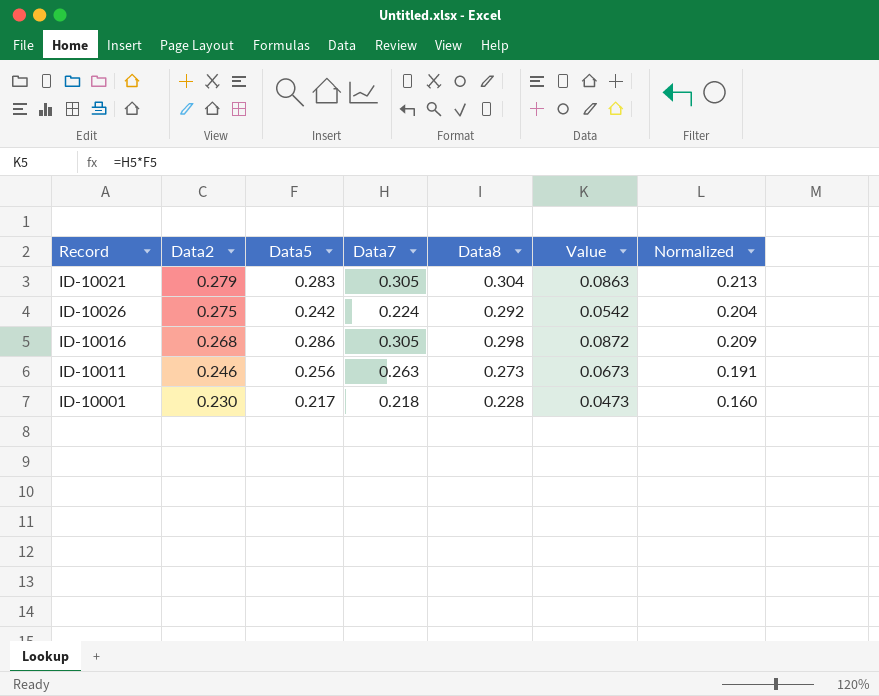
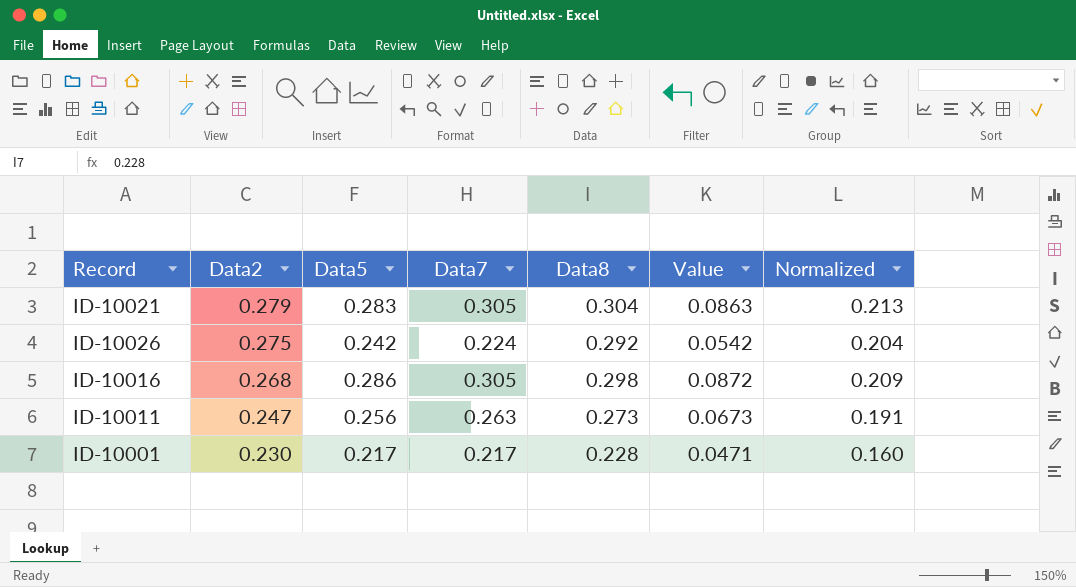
ID-10011 | Data2: 0.246 -> 0.247
ID-10001 | Data7: 0.218 -> 0.217
ID-10001 | Value: 0.0473 -> 0.0471

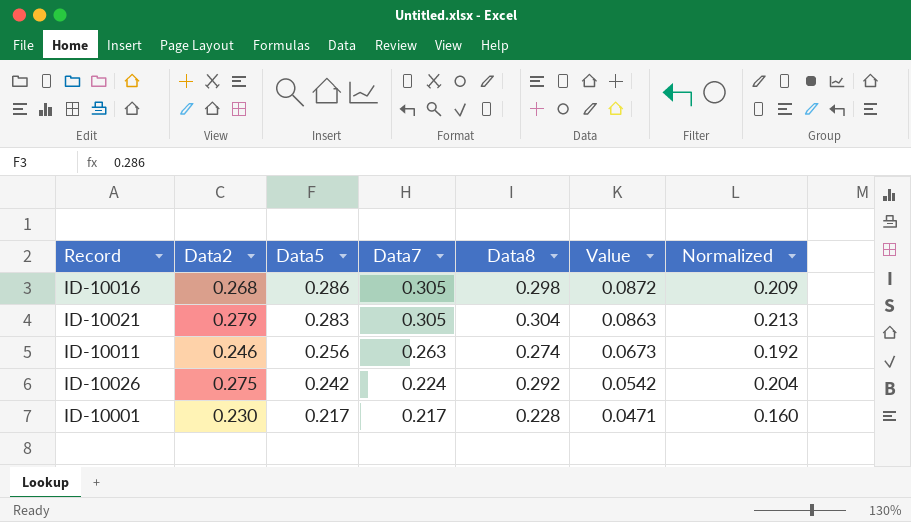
row order: Data2 descending -> Data5 descending
ID-10011 | Data2: 0.247 -> 0.246
ID-10011 | Data8: 0.273 -> 0.274
ID-10011 | Normalized: 0.191 -> 0.192

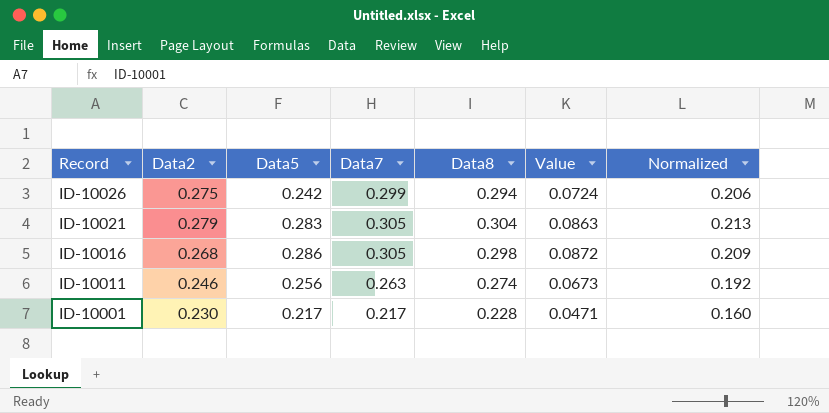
row order: Data5 descending -> Record descending
ID-10026 | Data7: 0.224 -> 0.299
ID-10026 | Data8: 0.292 -> 0.294
ID-10026 | Value: 0.0542 -> 0.0724
ID-10026 | Normalized: 0.204 -> 0.206

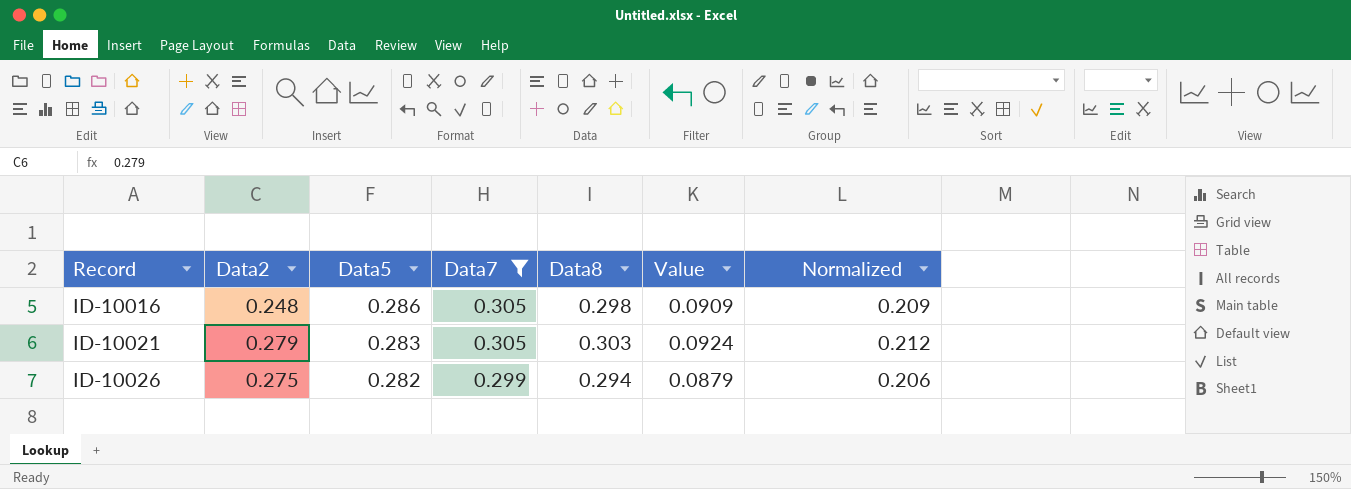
filter: none -> Data7 >= 0.299
row order: Record descending -> Record ascending
column Value | formula: [Data5] * [Data7] -> [Data7] * [Data8]
ID-10016 | Data2: 0.268 -> 0.248
ID-10021 | Data8: 0.304 -> 0.303
ID-10021 | Normalized: 0.213 -> 0.212
ID-10026 | Data5: 0.242 -> 0.282

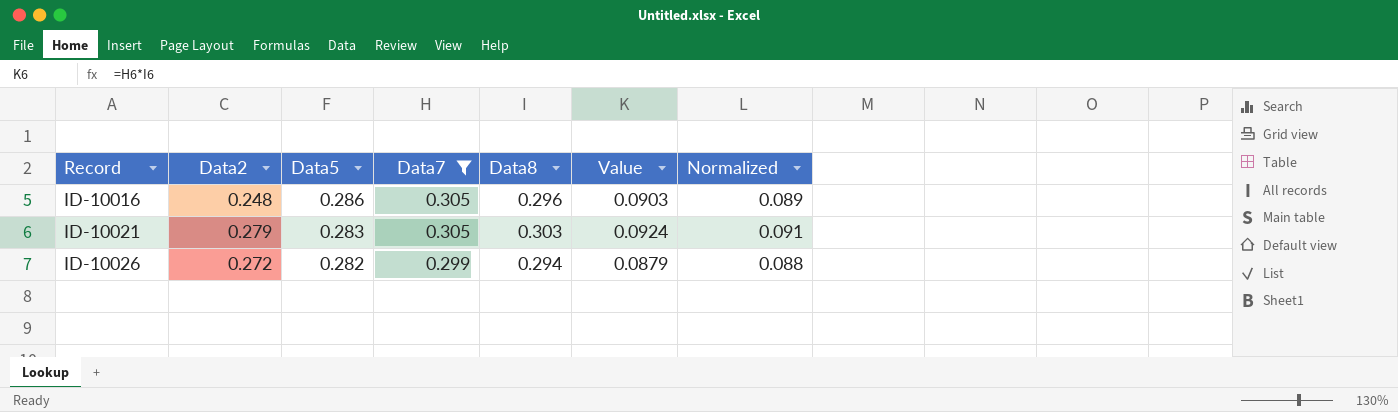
column Normalized | formula: [Data8] * 0.7 -> [Data8] * 0.3
ID-10016 | Data8: 0.298 -> 0.296
ID-10016 | Value: 0.0909 -> 0.0903
ID-10026 | Data2: 0.275 -> 0.272

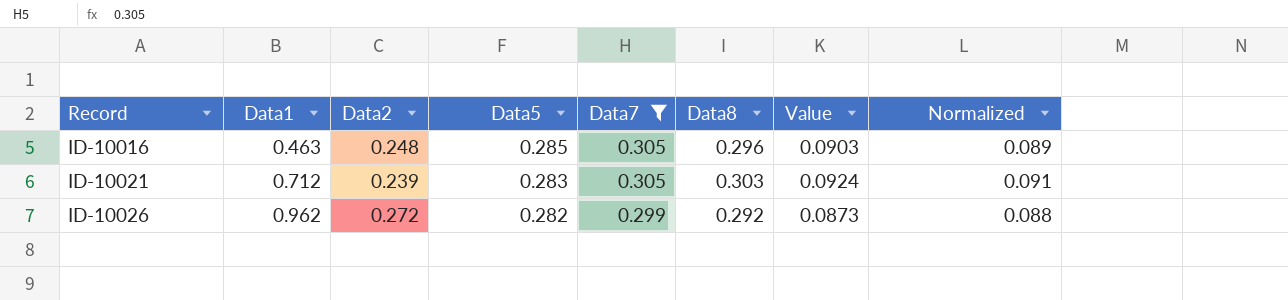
column Data1 | position: none -> 2
ID-10016 | Data5: 0.286 -> 0.285
ID-10021 | Data2: 0.279 -> 0.239
ID-10026 | Data8: 0.294 -> 0.292
ID-10026 | Value: 0.0879 -> 0.0873

